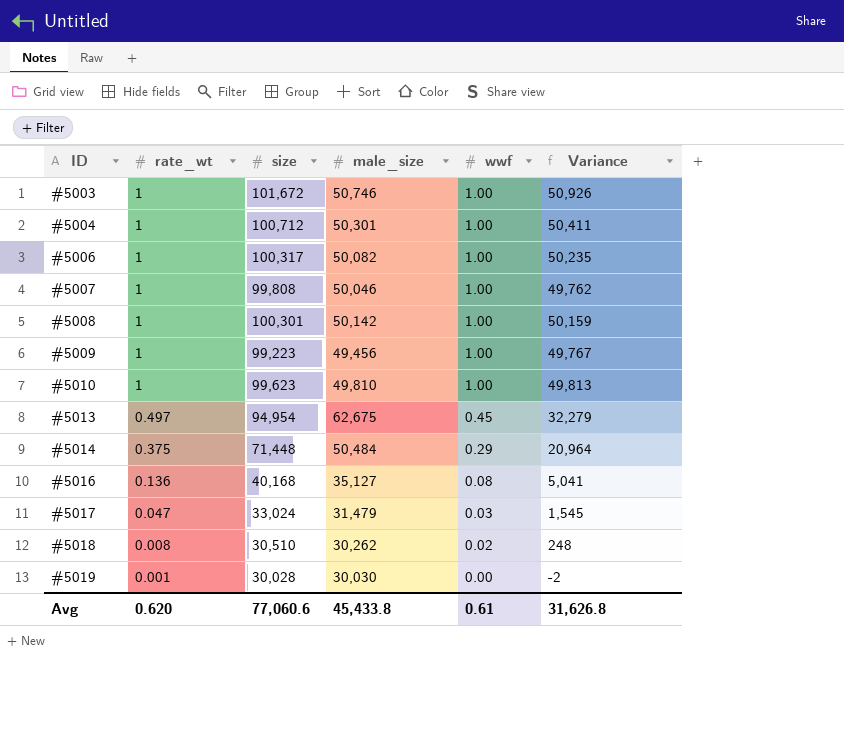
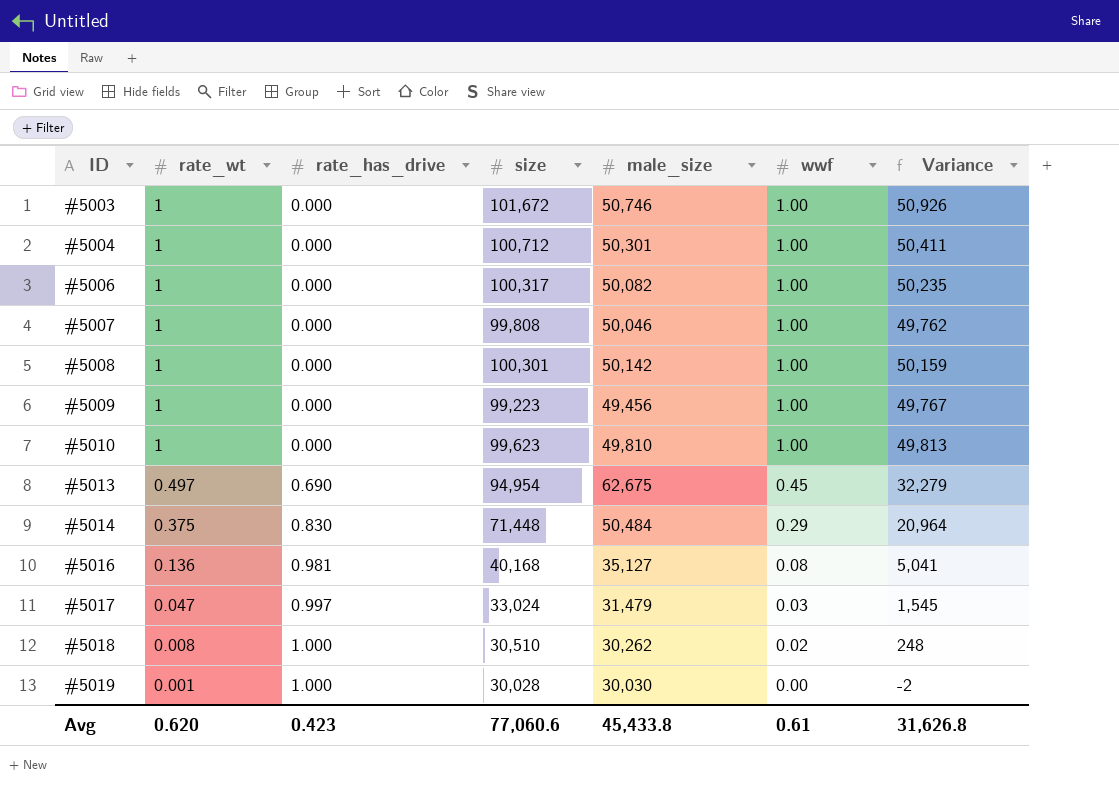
column rate_has_drive | position: none -> 3

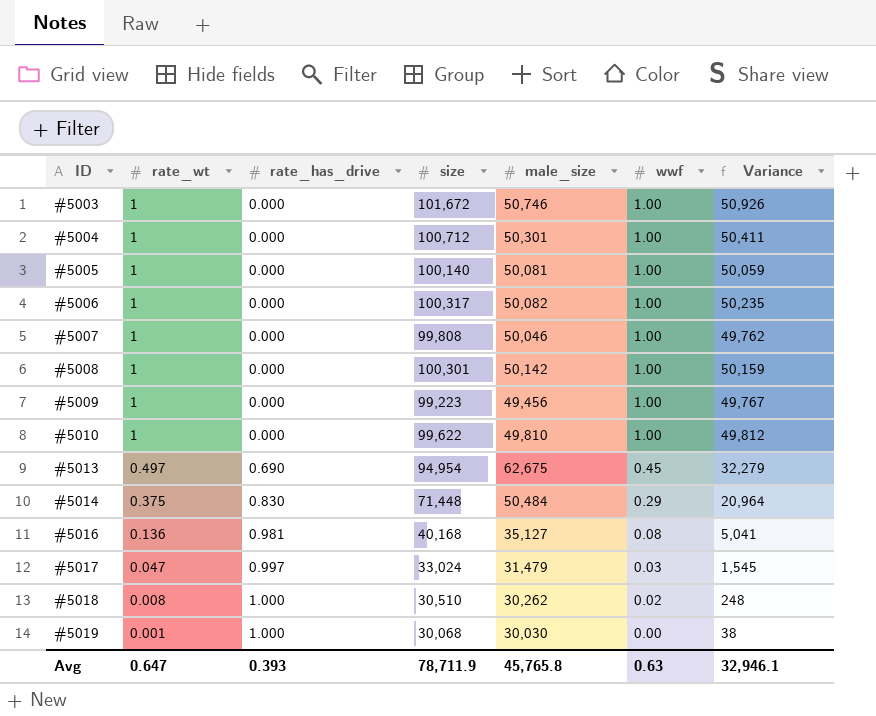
row #5005: none -> 1 | 0.000 | 100,140 | 50,081 | 1.00 | 50,059
#5010 | size: 99,623 -> 99,622
#5010 | Variance: 49,813 -> 49,812
#5019 | size: 30,028 -> 30,068
#5019 | Variance: -2 -> 38
Avg | rate_wt: 0.620 -> 0.647
Avg | rate_has_drive: 0.423 -> 0.393
Avg | size: 77,060.6 -> 78,711.9
Avg | male_size: 45,433.8 -> 45,765.8
Avg | wwf: 0.61 -> 0.63
Avg | Variance: 31,626.8 -> 32,946.1

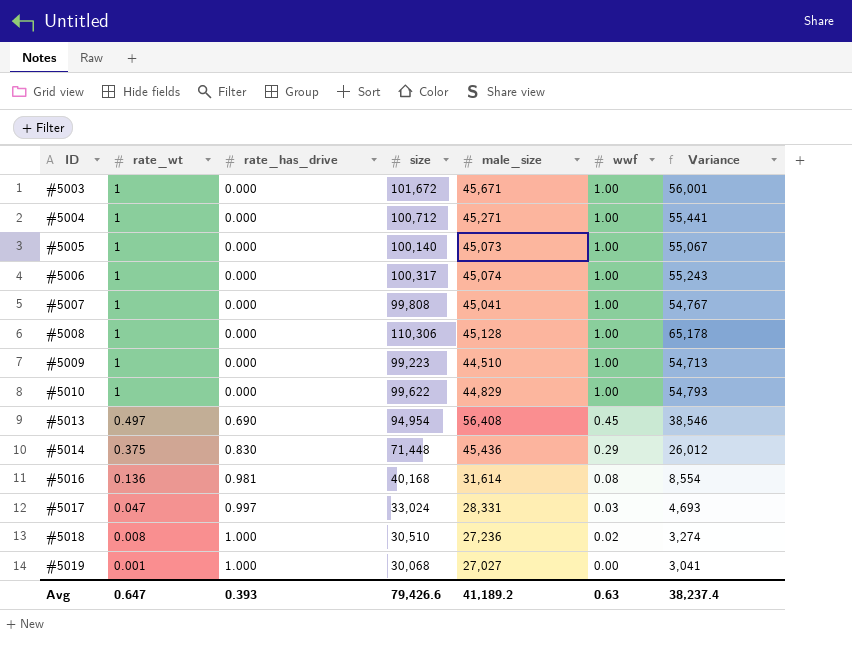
#5003 | male_size: 50,746 -> 45,671
#5003 | Variance: 50,926 -> 56,001
#5004 | male_size: 50,301 -> 45,271
#5004 | Variance: 50,411 -> 55,441
#5005 | male_size: 50,081 -> 45,073
#5005 | Variance: 50,059 -> 55,067
#5006 | male_size: 50,082 -> 45,074
#5006 | Variance: 50,235 -> 55,243
#5007 | male_size: 50,046 -> 45,041
#5007 | Variance: 49,762 -> 54,767
#5008 | size: 100,301 -> 110,306
#5008 | male_size: 50,142 -> 45,128
#5008 | Variance: 50,159 -> 65,178
#5009 | male_size: 49,456 -> 44,510
#5009 | Variance: 49,767 -> 54,713
#5010 | male_size: 49,810 -> 44,829
#5010 | Variance: 49,812 -> 54,793
#5013 | male_size: 62,675 -> 56,408
#5013 | Variance: 32,279 -> 38,546
#5014 | male_size: 50,484 -> 45,436
#5014 | Variance: 20,964 -> 26,012
#5016 | male_size: 35,127 -> 31,614
#5016 | Variance: 5,041 -> 8,554
#5017 | male_size: 31,479 -> 28,331
#5017 | Variance: 1,545 -> 4,693
#5018 | male_size: 30,262 -> 27,236
#5018 | Variance: 248 -> 3,274
#5019 | male_size: 30,030 -> 27,027
#5019 | Variance: 38 -> 3,041
Avg | size: 78,711.9 -> 79,426.6
Avg | male_size: 45,765.8 -> 41,189.2
Avg | Variance: 32,946.1 -> 38,237.4

